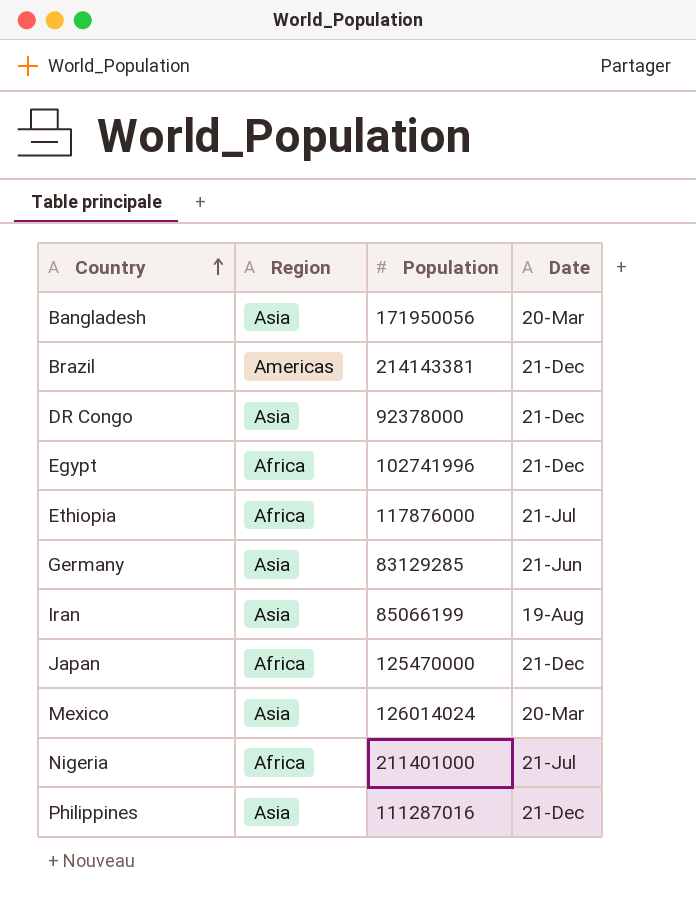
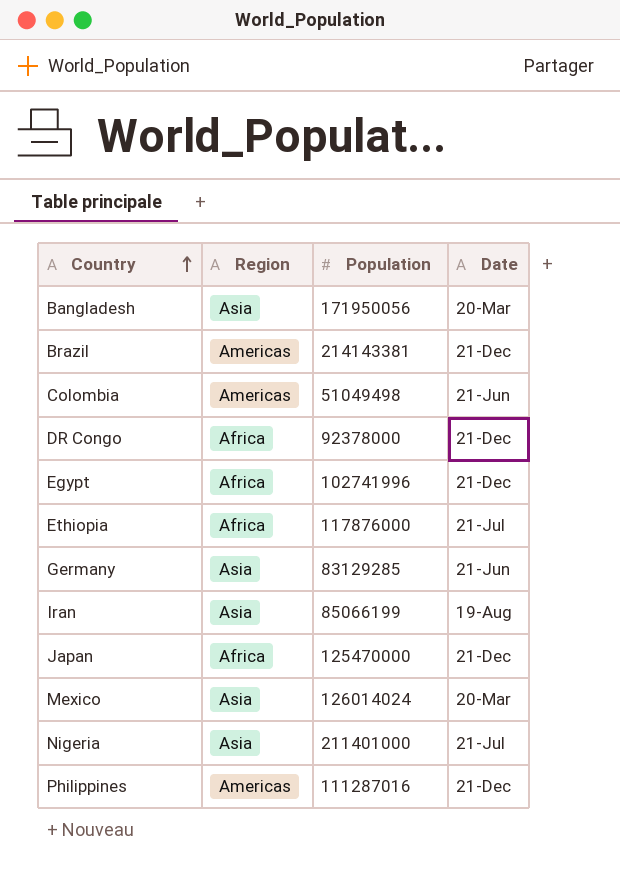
row Colombia: none -> Americas | 51049498 | 21-Jun
DR Congo | Region: Asia -> Africa
Nigeria | Region: Africa -> Asia
Philippines | Region: Asia -> Americas

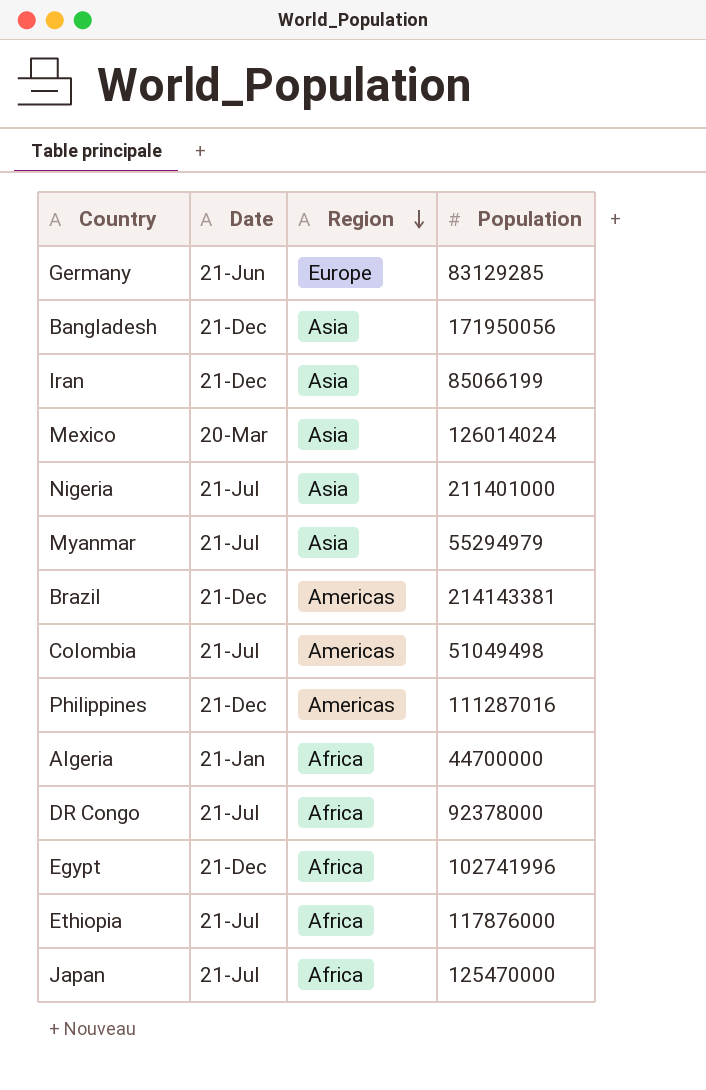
row order: Country ascending -> Region descending
column Date | position: 4 -> 2
Germany | Region: Asia -> Europe
Bangladesh | Date: 20-Mar -> 21-Dec
Iran | Date: 19-Aug -> 21-Dec
row Myanmar: none -> 21-Jul | Asia | 55294979
Colombia | Date: 21-Jun -> 21-Jul
row Algeria: none -> 21-Jan | Africa | 44700000
DR Congo | Date: 21-Dec -> 21-Jul
Japan | Date: 21-Dec -> 21-Jul

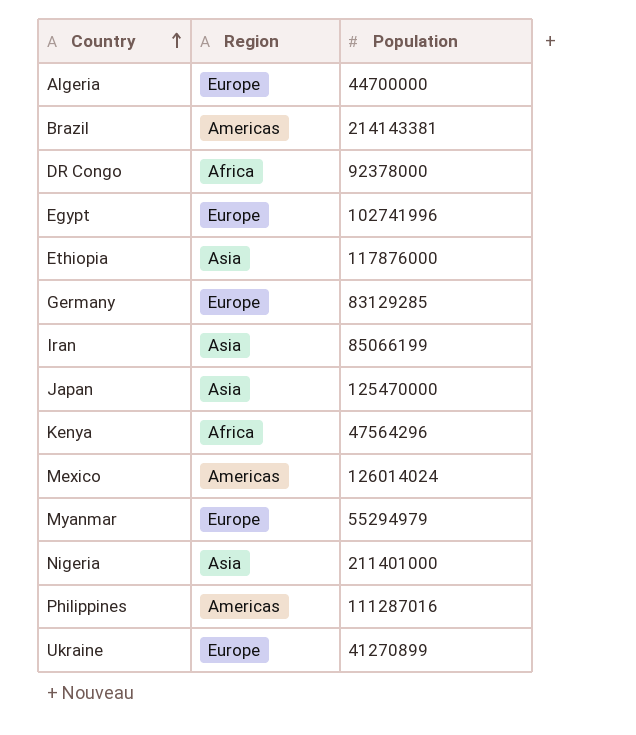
row order: Region descending -> Country ascending
column Date | position: 2 -> none
row Bangladesh: 21-Dec | Asia | 171950056 -> none
row Colombia: 21-Jul | Americas | 51049498 -> none
Algeria | Region: Africa -> Europe
Egypt | Region: Africa -> Europe
Ethiopia | Region: Africa -> Asia
Japan | Region: Africa -> Asia
row Kenya: none -> Africa | 47564296
Mexico | Region: Asia -> Americas
Myanmar | Region: Asia -> Europe
row Ukraine: none -> Europe | 41270899

